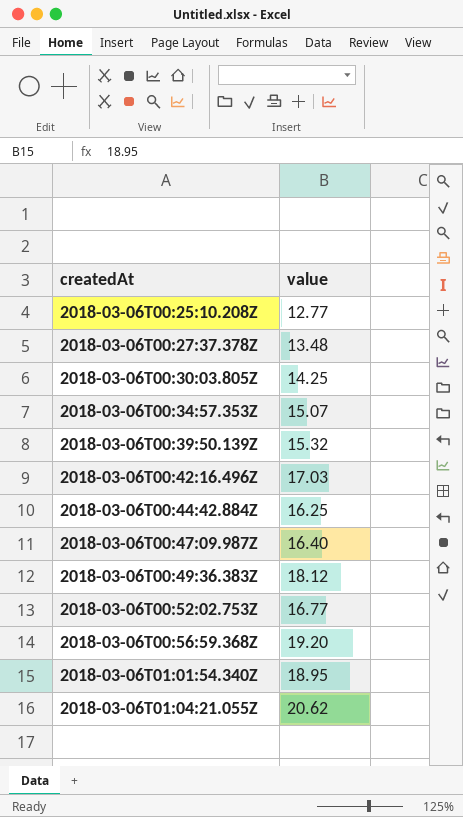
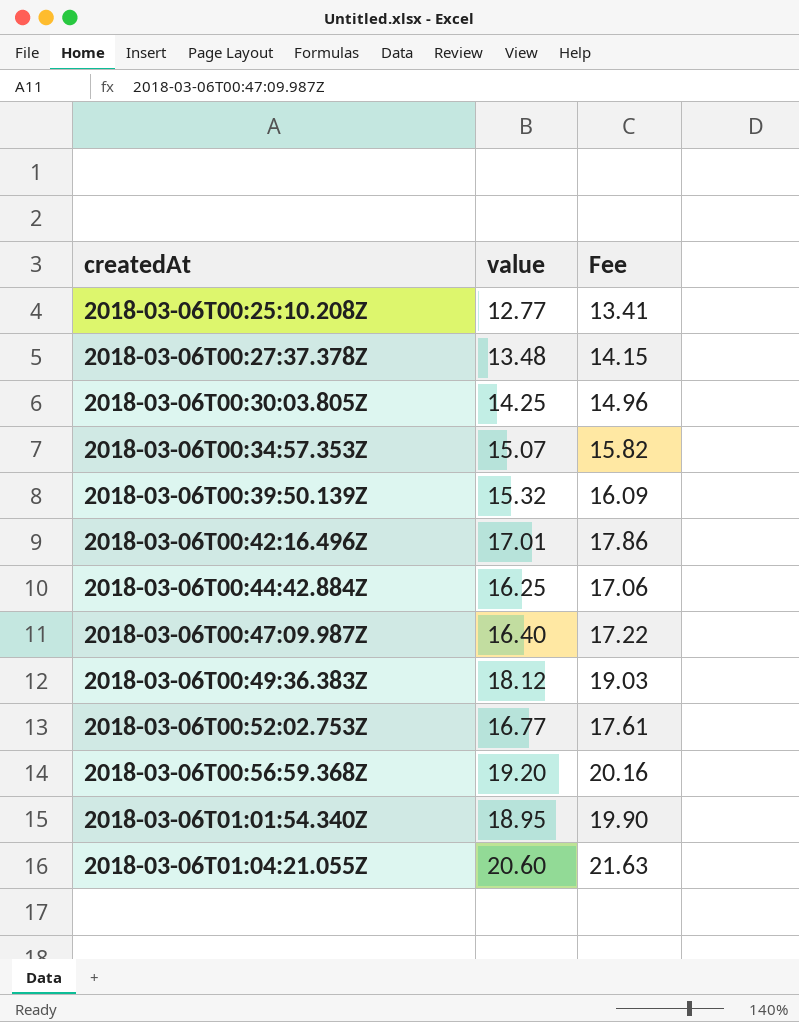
column Fee | formula: none -> [value] * 1.05
2018-03-06T00:42:16.496Z | value: 17.03 -> 17.01
2018-03-06T01:04:21.055Z | value: 20.62 -> 20.60

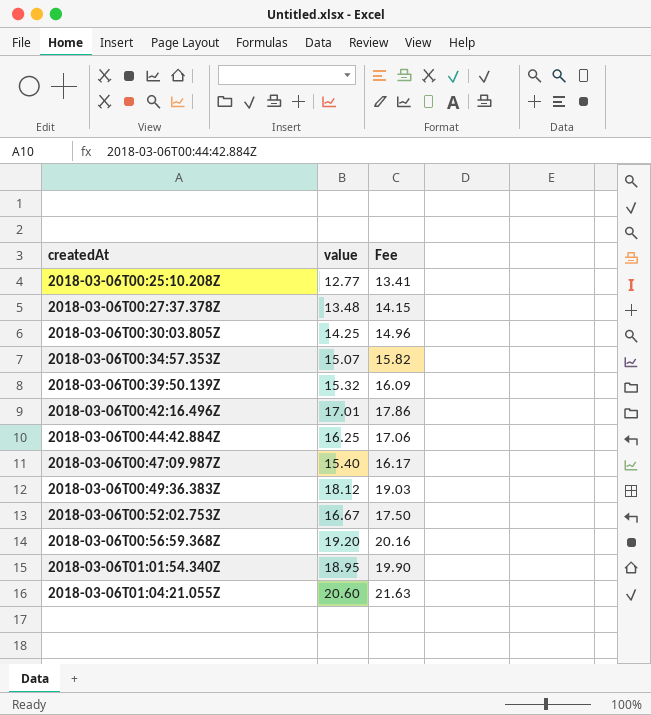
2018-03-06T00:47:09.987Z | value: 16.40 -> 15.40
2018-03-06T00:47:09.987Z | Fee: 17.22 -> 16.17
2018-03-06T00:52:02.753Z | value: 16.77 -> 16.67
2018-03-06T00:52:02.753Z | Fee: 17.61 -> 17.50

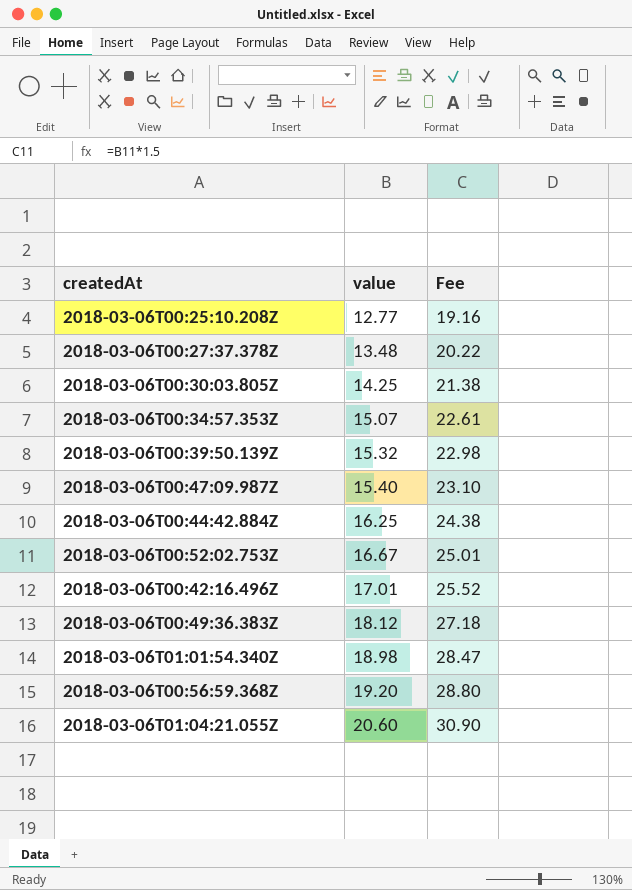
row order: createdAt ascending -> value ascending
column Fee | formula: [value] * 1.05 -> [value] * 1.5
2018-03-06T01:01:54.340Z | value: 18.95 -> 18.98

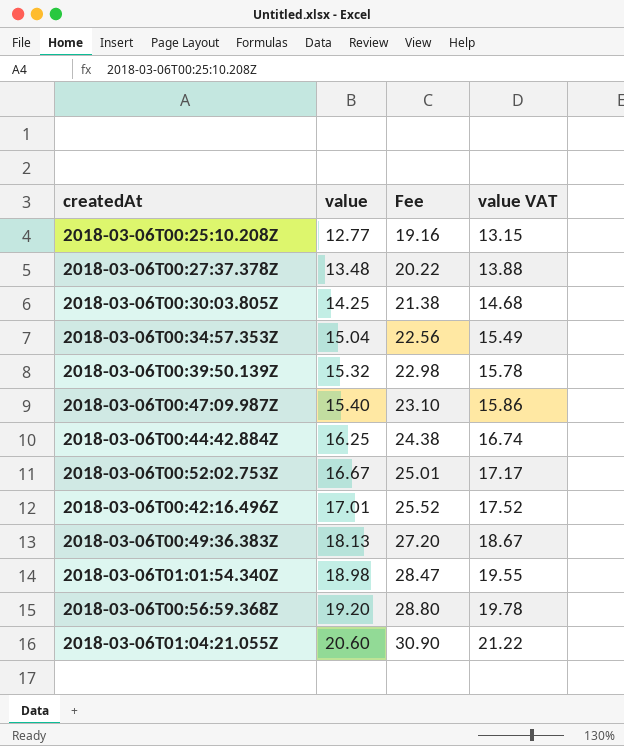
column value VAT | formula: none -> [value] * 1.03
2018-03-06T00:34:57.353Z | value: 15.07 -> 15.04
2018-03-06T00:34:57.353Z | Fee: 22.61 -> 22.56
2018-03-06T00:49:36.383Z | value: 18.12 -> 18.13
2018-03-06T00:49:36.383Z | Fee: 27.18 -> 27.20

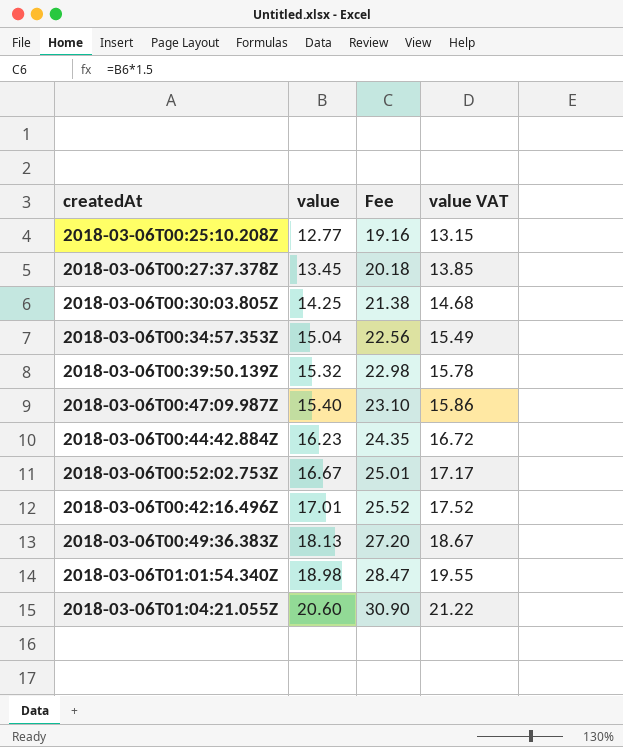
row 2018-03-06T00:56:59.368Z: 19.20 | 28.80 | 19.78 -> none
2018-03-06T00:27:37.378Z | value: 13.48 -> 13.45
2018-03-06T00:27:37.378Z | Fee: 20.22 -> 20.18
2018-03-06T00:27:37.378Z | value VAT: 13.88 -> 13.85
2018-03-06T00:44:42.884Z | value: 16.25 -> 16.23
2018-03-06T00:44:42.884Z | Fee: 24.38 -> 24.35
2018-03-06T00:44:42.884Z | value VAT: 16.74 -> 16.72

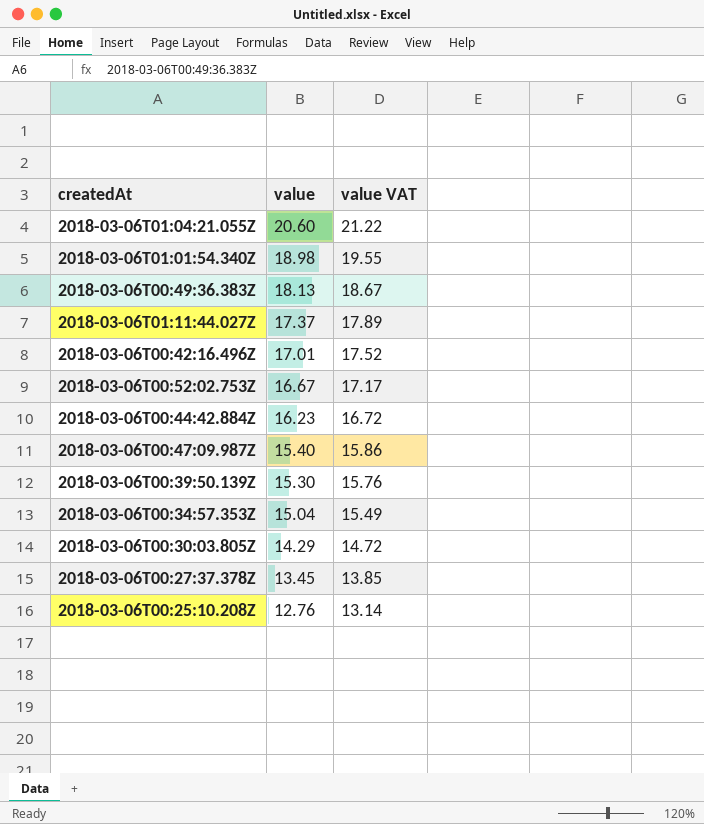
row order: value ascending -> value descending
column Fee | formula: [value] * 1.5 -> none
row 2018-03-06T01:11:44.027Z: none -> 17.37 | 17.89
2018-03-06T00:39:50.139Z | value: 15.32 -> 15.30
2018-03-06T00:39:50.139Z | value VAT: 15.78 -> 15.76
2018-03-06T00:30:03.805Z | value: 14.25 -> 14.29
2018-03-06T00:30:03.805Z | value VAT: 14.68 -> 14.72
2018-03-06T00:25:10.208Z | value: 12.77 -> 12.76
2018-03-06T00:25:10.208Z | value VAT: 13.15 -> 13.14

